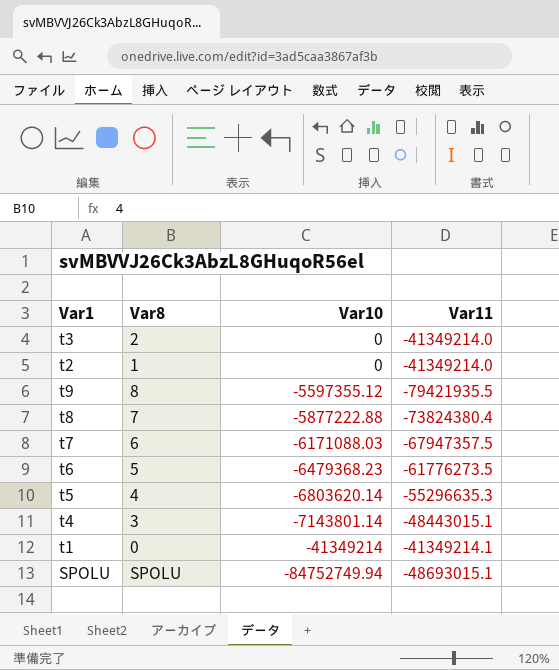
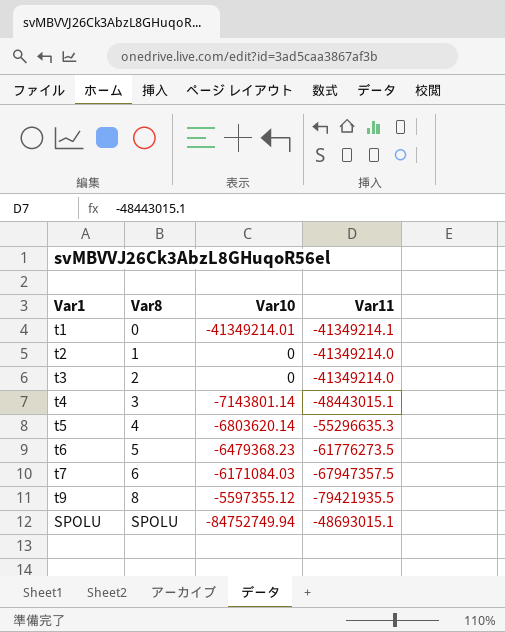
row order: Var10 descending -> Var8 ascending
row t8: 7 | -5877222.88 | -73824380.4 -> none
t1 | Var10: -41349214 -> -41349214.01
t7 | Var10: -6171088.03 -> -6171084.03

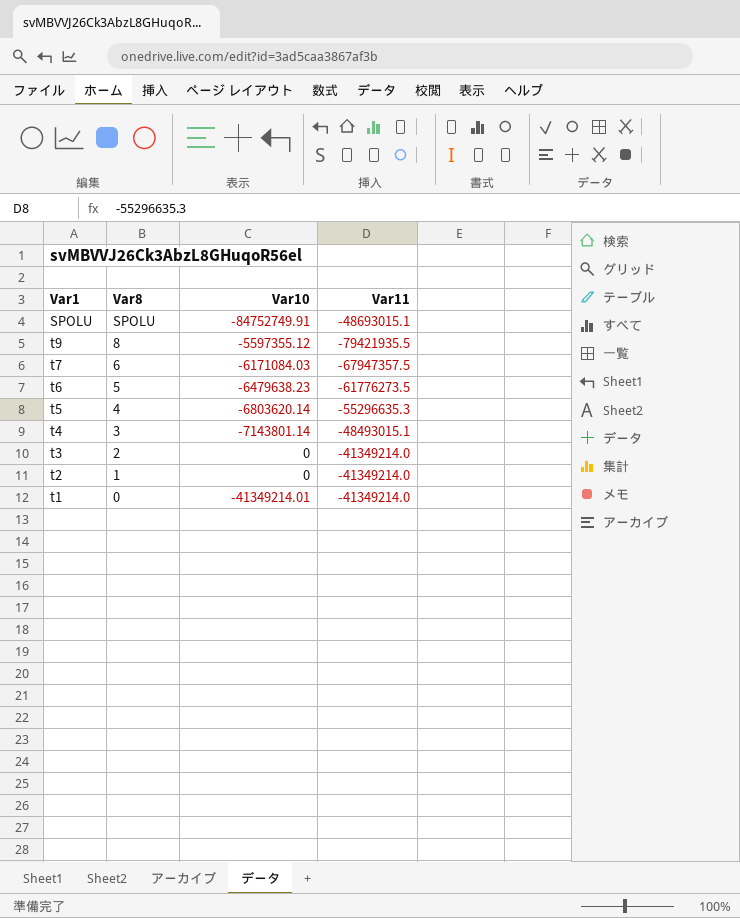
row order: Var8 ascending -> Var8 descending
SPOLU | Var10: -84752749.94 -> -84752749.91
t6 | Var10: -6479368.23 -> -6479638.23
t4 | Var11: -48443015.1 -> -48493015.1
t1 | Var11: -41349214.1 -> -41349214.0

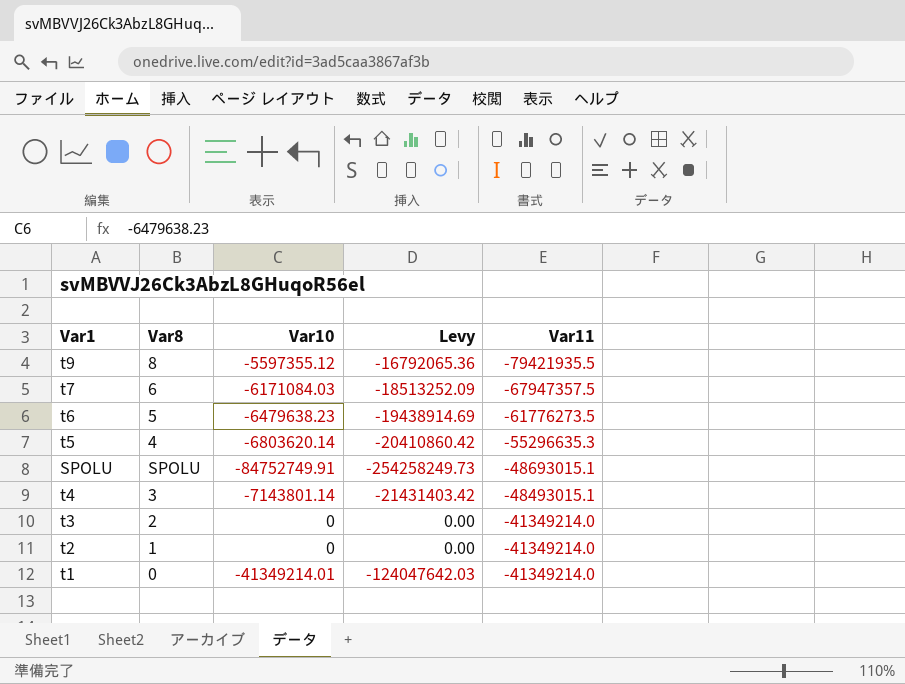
row order: Var8 descending -> Var11 ascending
column Levy | formula: none -> [Var10] * 3

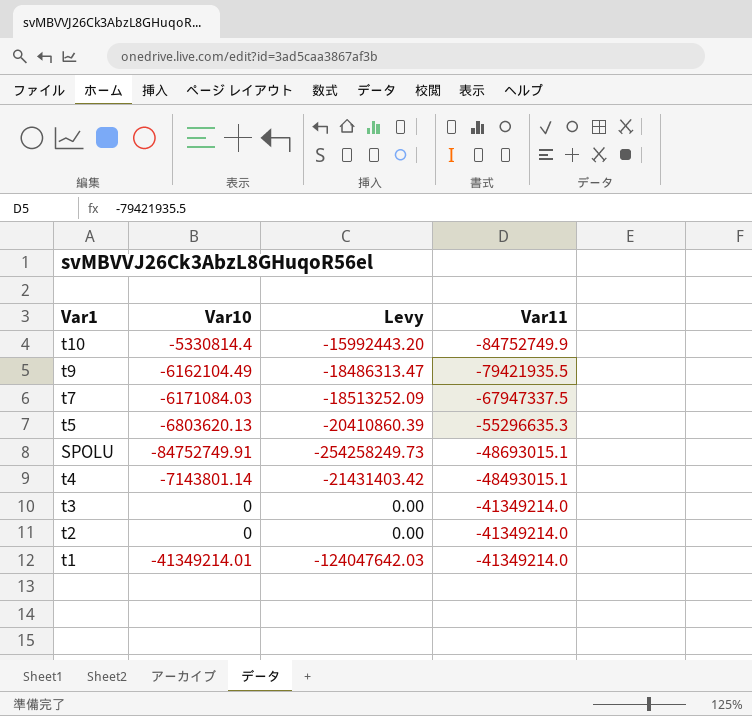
column Var8 | position: 2 -> none
row t6: 5 | -6479638.23 | -19438914.69 | -61776273.5 -> none
row t10: none -> -5330814.4 | -15992443.20 | -84752749.9
t9 | Var10: -5597355.12 -> -6162104.49
t9 | Levy: -16792065.36 -> -18486313.47
t7 | Var11: -67947357.5 -> -67947337.5
t5 | Var10: -6803620.14 -> -6803620.13
t5 | Levy: -20410860.42 -> -20410860.39

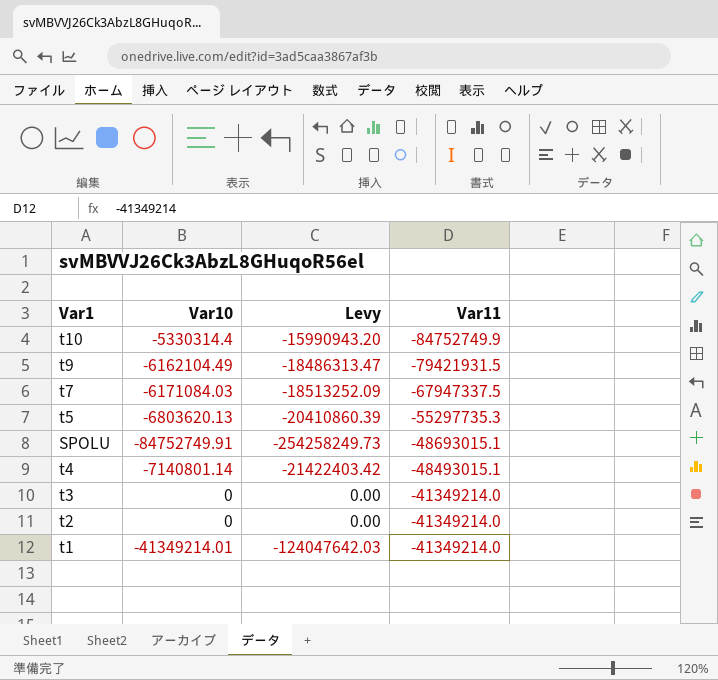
t10 | Var10: -5330814.4 -> -5330314.4
t10 | Levy: -15992443.20 -> -15990943.20
t9 | Var11: -79421935.5 -> -79421931.5
t5 | Var11: -55296635.3 -> -55297735.3
t4 | Var10: -7143801.14 -> -7140801.14
t4 | Levy: -21431403.42 -> -21422403.42

